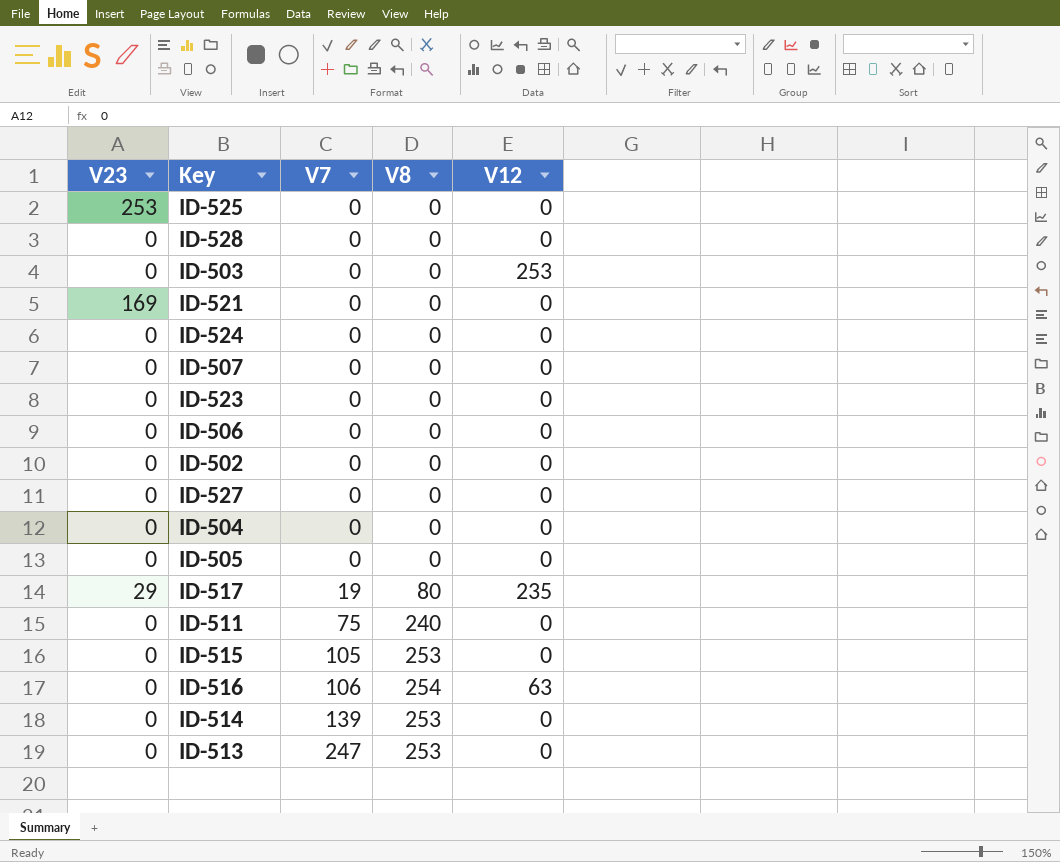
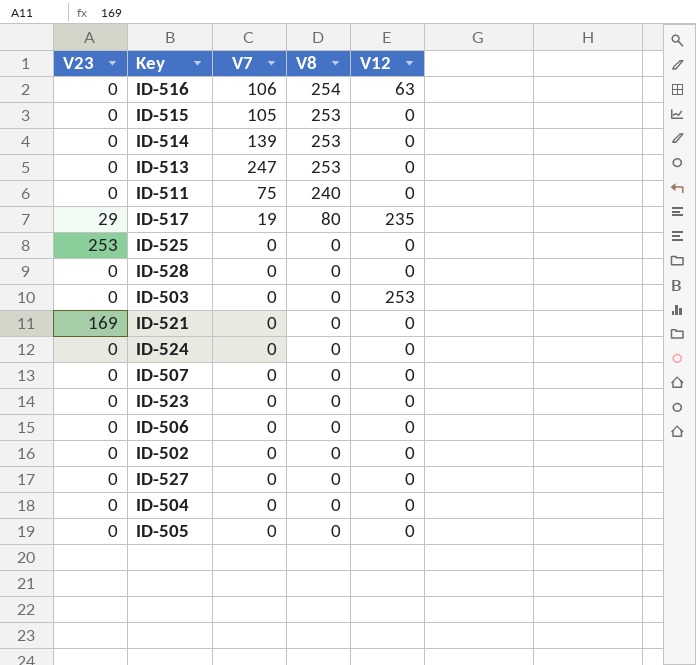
row order: V7 ascending -> V8 descending

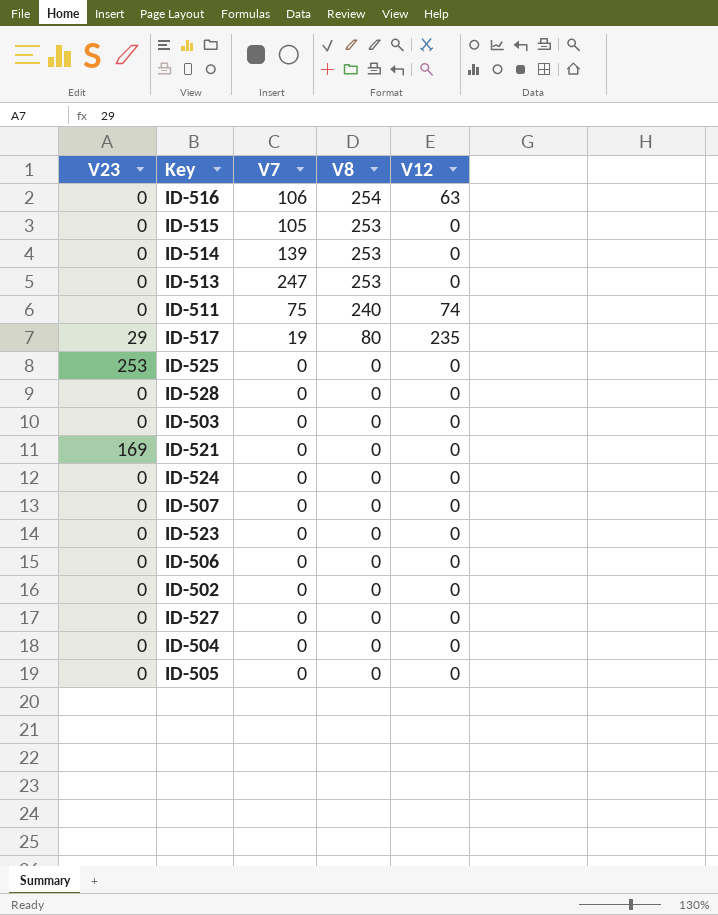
ID-511 | V12: 0 -> 74
ID-503 | V12: 253 -> 0

